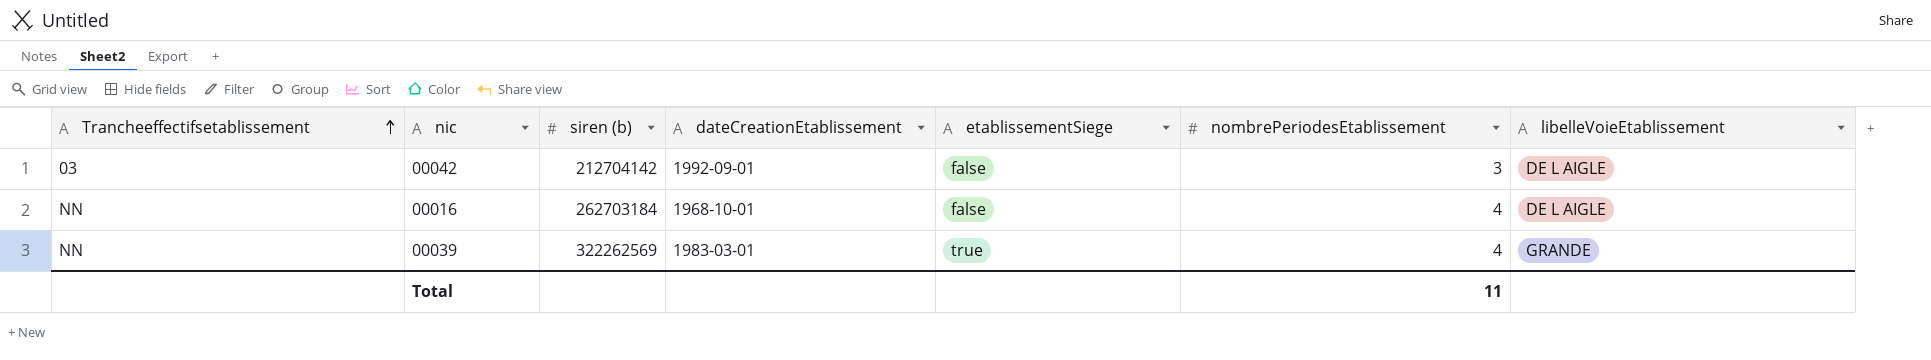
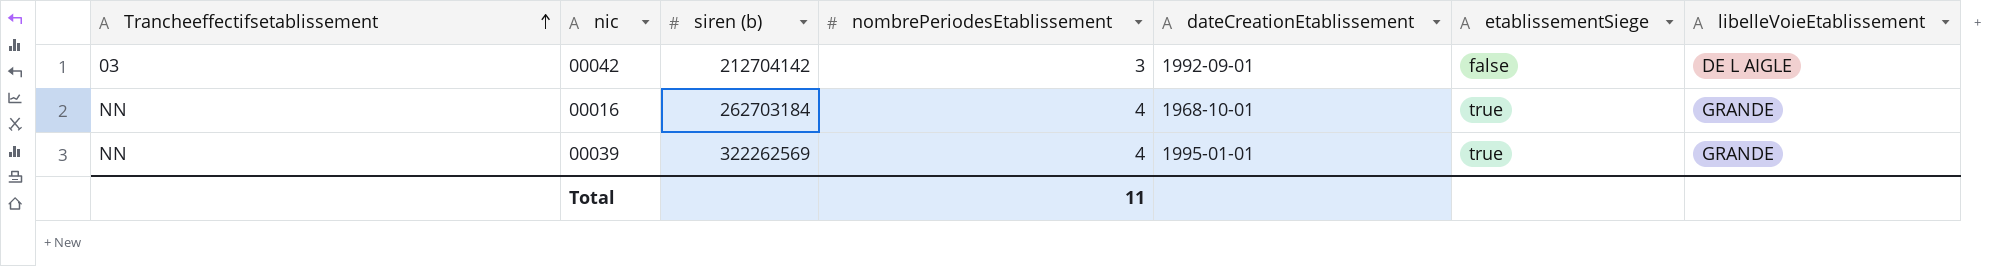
column nombrePeriodesEtablissement | position: 6 -> 4
00016 | etablissementSiege: false -> true
00016 | libelleVoieEtablissement: DE L AIGLE -> GRANDE
00039 | dateCreationEtablissement: 1983-03-01 -> 1995-01-01

